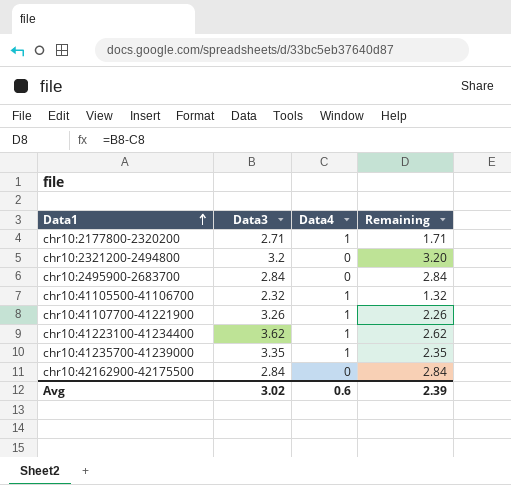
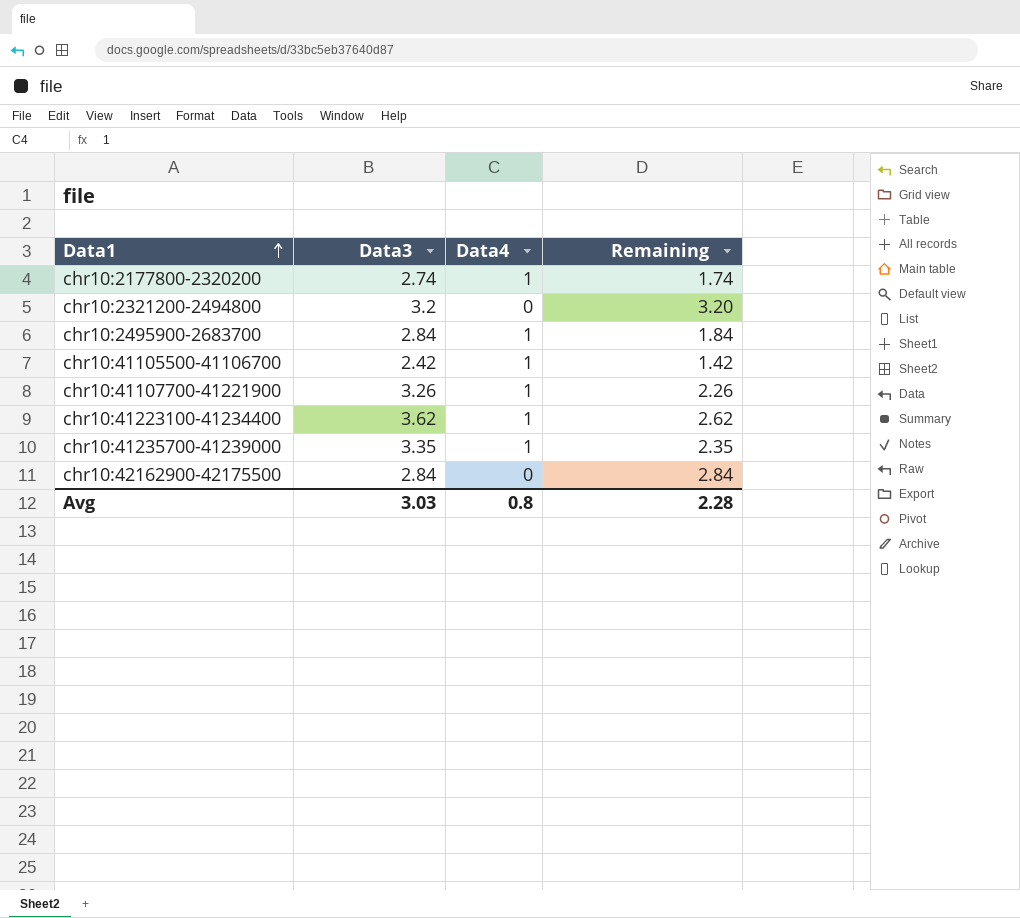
chr10:2177800-2320200 | Data3: 2.71 -> 2.74
chr10:2177800-2320200 | Remaining: 1.71 -> 1.74
chr10:2495900-2683700 | Data4: 0 -> 1
chr10:2495900-2683700 | Remaining: 2.84 -> 1.84
chr10:41105500-41106700 | Data3: 2.32 -> 2.42
chr10:41105500-41106700 | Remaining: 1.32 -> 1.42
Avg | Data3: 3.02 -> 3.03
Avg | Data4: 0.6 -> 0.8
Avg | Remaining: 2.39 -> 2.28

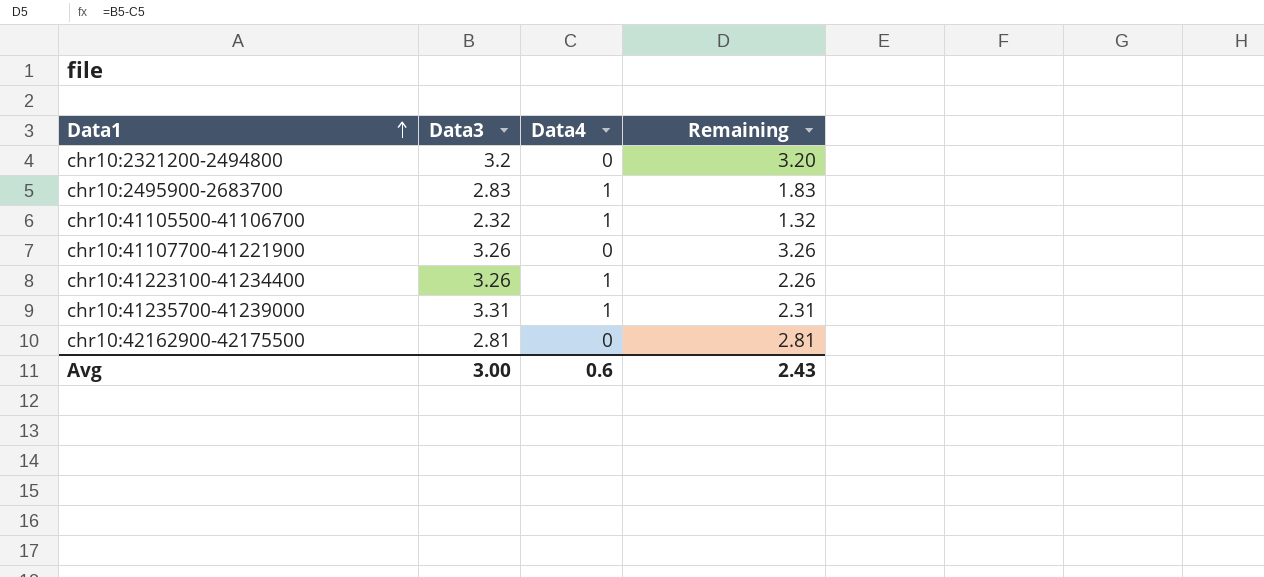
row chr10:2177800-2320200: 2.74 | 1 | 1.74 -> none
chr10:2495900-2683700 | Data3: 2.84 -> 2.83
chr10:2495900-2683700 | Remaining: 1.84 -> 1.83
chr10:41105500-41106700 | Data3: 2.42 -> 2.32
chr10:41105500-41106700 | Remaining: 1.42 -> 1.32
chr10:41107700-41221900 | Data4: 1 -> 0
chr10:41107700-41221900 | Remaining: 2.26 -> 3.26
chr10:41223100-41234400 | Data3: 3.62 -> 3.26
chr10:41223100-41234400 | Remaining: 2.62 -> 2.26
chr10:41235700-41239000 | Data3: 3.35 -> 3.31
chr10:41235700-41239000 | Remaining: 2.35 -> 2.31
chr10:42162900-42175500 | Data3: 2.84 -> 2.81
chr10:42162900-42175500 | Remaining: 2.84 -> 2.81
Avg | Data3: 3.03 -> 3.00
Avg | Data4: 0.8 -> 0.6
Avg | Remaining: 2.28 -> 2.43

